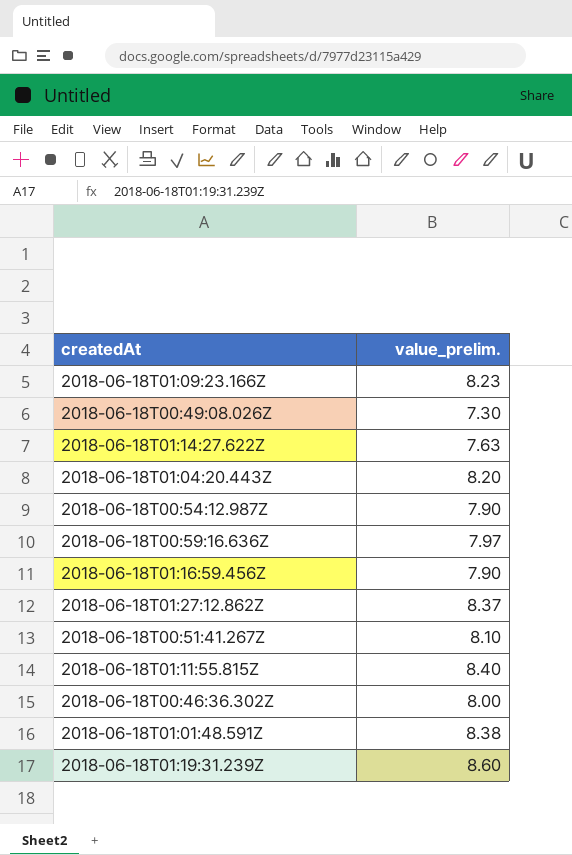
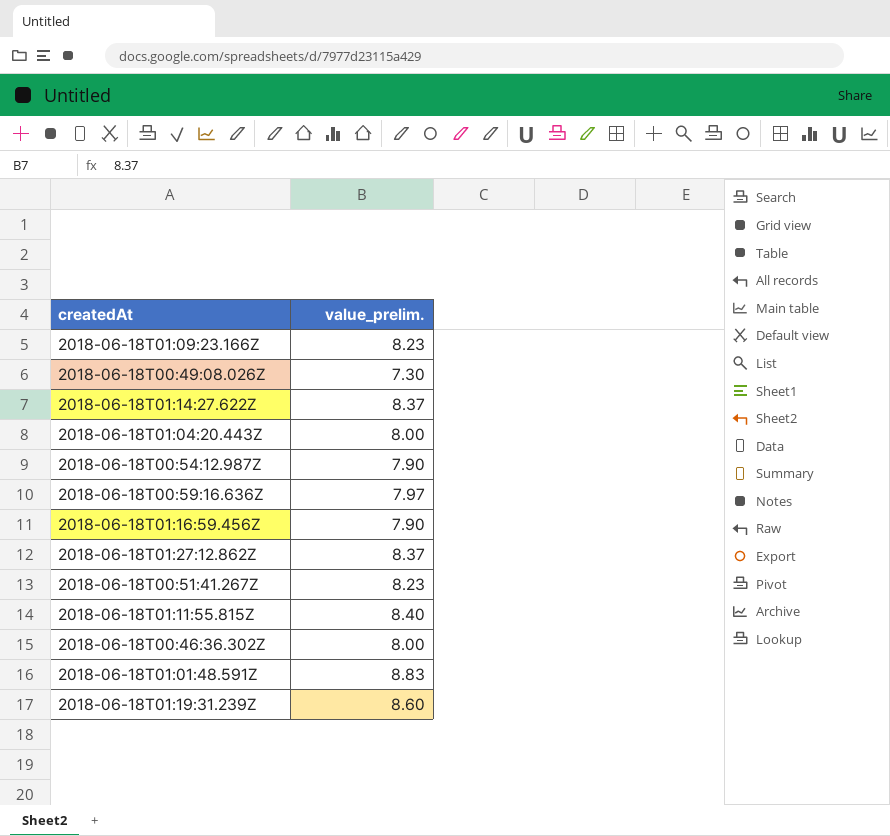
2018-06-18T01:14:27.622Z | value_prelim.: 7.63 -> 8.37
2018-06-18T01:04:20.443Z | value_prelim.: 8.20 -> 8.00
2018-06-18T00:51:41.267Z | value_prelim.: 8.10 -> 8.23
2018-06-18T01:01:48.591Z | value_prelim.: 8.38 -> 8.83

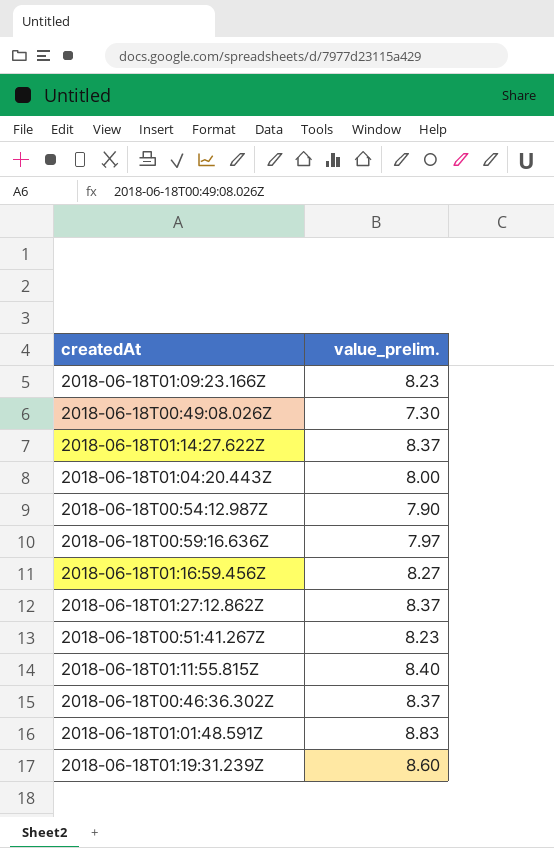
2018-06-18T01:16:59.456Z | value_prelim.: 7.90 -> 8.27
2018-06-18T00:46:36.302Z | value_prelim.: 8.00 -> 8.37

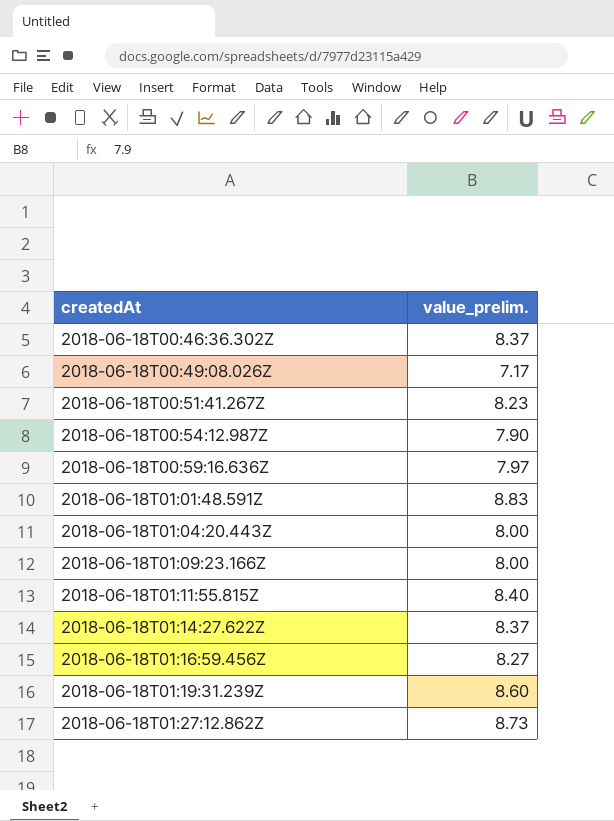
row order: none -> createdAt ascending
2018-06-18T00:49:08.026Z | value_prelim.: 7.30 -> 7.17
2018-06-18T01:09:23.166Z | value_prelim.: 8.23 -> 8.00
2018-06-18T01:27:12.862Z | value_prelim.: 8.37 -> 8.73

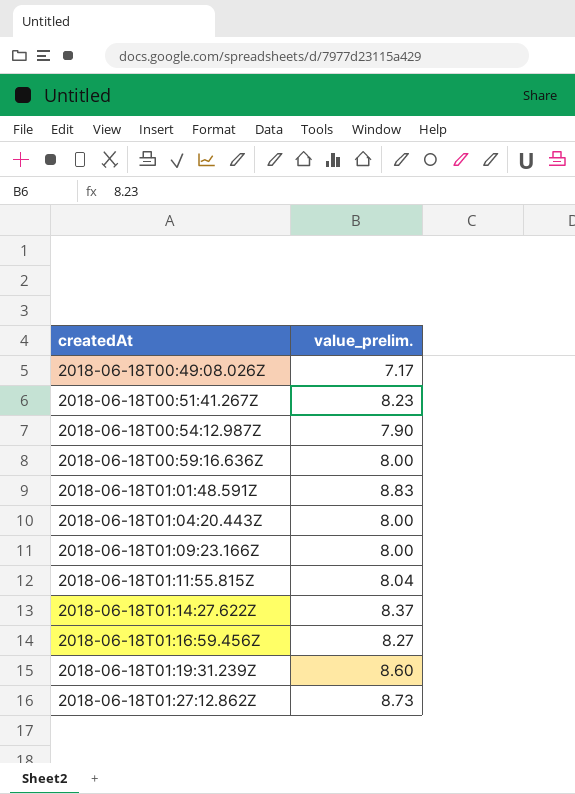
row 2018-06-18T00:46:36.302Z: 8.37 -> none
2018-06-18T00:59:16.636Z | value_prelim.: 7.97 -> 8.00
2018-06-18T01:11:55.815Z | value_prelim.: 8.40 -> 8.04

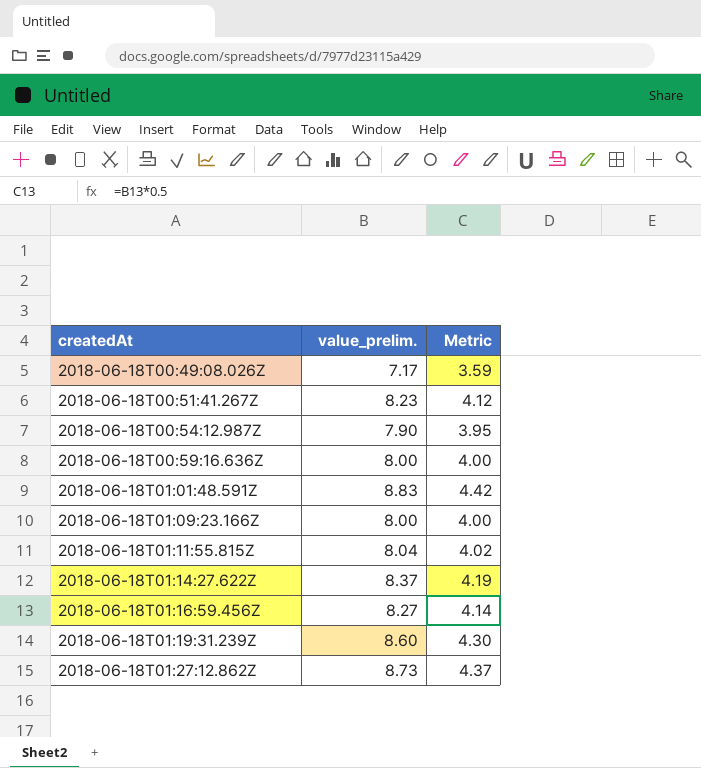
column Metric | formula: none -> [value_prelim.] * 0.5
row 2018-06-18T01:04:20.443Z: 8.00 -> none

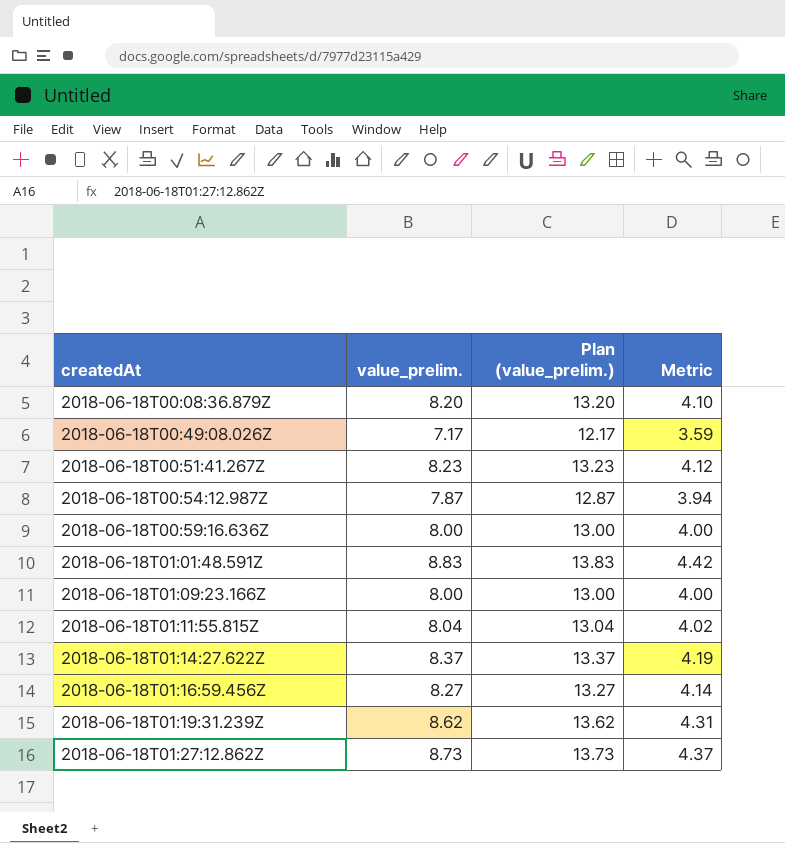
column Plan (value_prelim.) | formula: none -> [value_prelim.] + 5
row 2018-06-18T00:08:36.879Z: none -> 8.20 | 13.20 | 4.10
2018-06-18T00:54:12.987Z | value_prelim.: 7.90 -> 7.87
2018-06-18T00:54:12.987Z | Metric: 3.95 -> 3.94
2018-06-18T01:19:31.239Z | value_prelim.: 8.60 -> 8.62
2018-06-18T01:19:31.239Z | Metric: 4.30 -> 4.31

